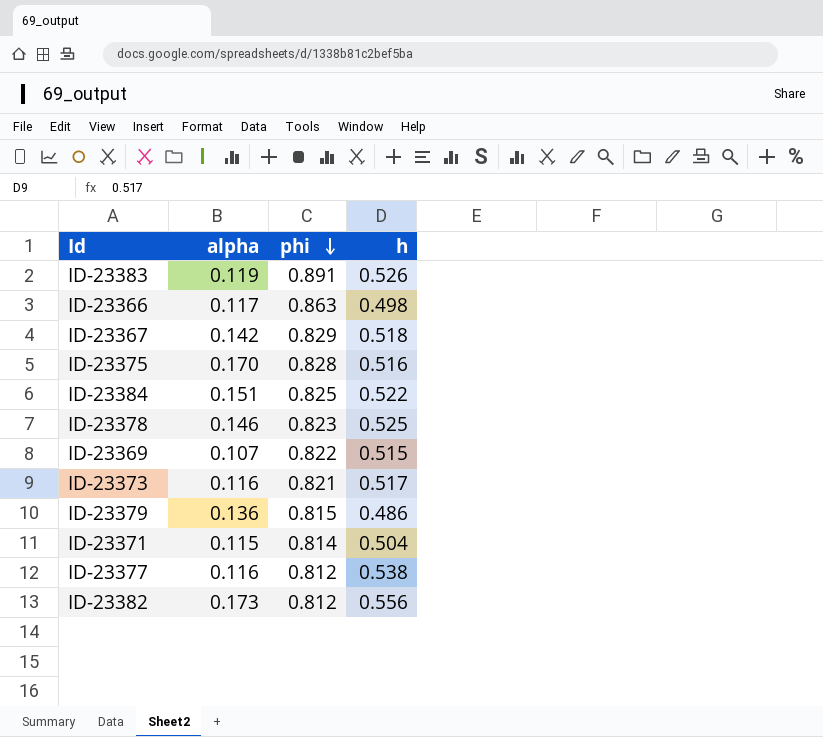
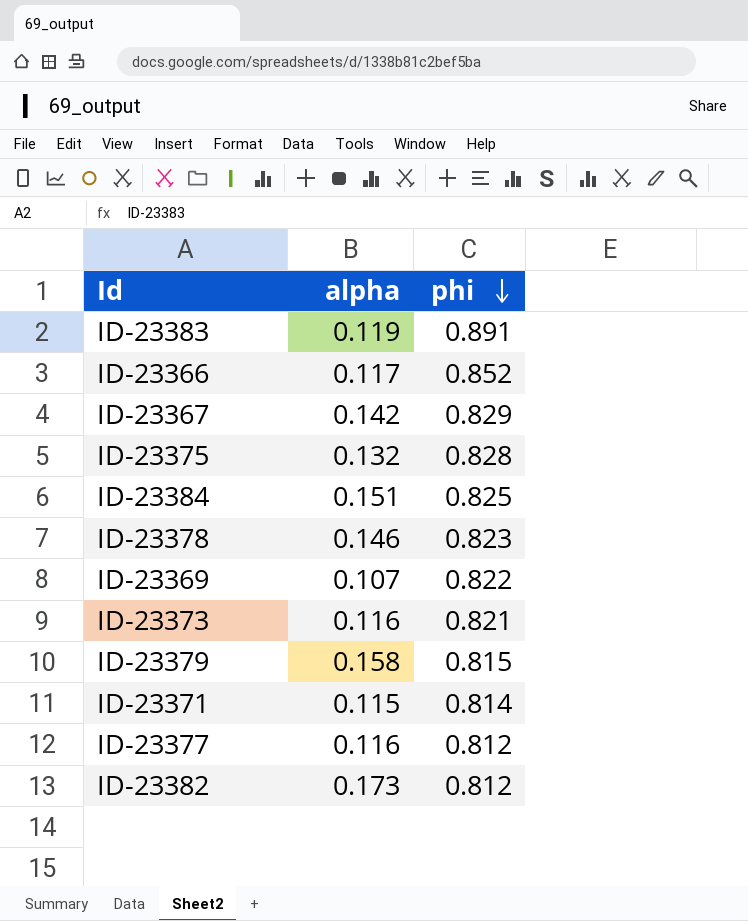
column h | position: 4 -> none
ID-23366 | phi: 0.863 -> 0.852
ID-23375 | alpha: 0.170 -> 0.132
ID-23379 | alpha: 0.136 -> 0.158

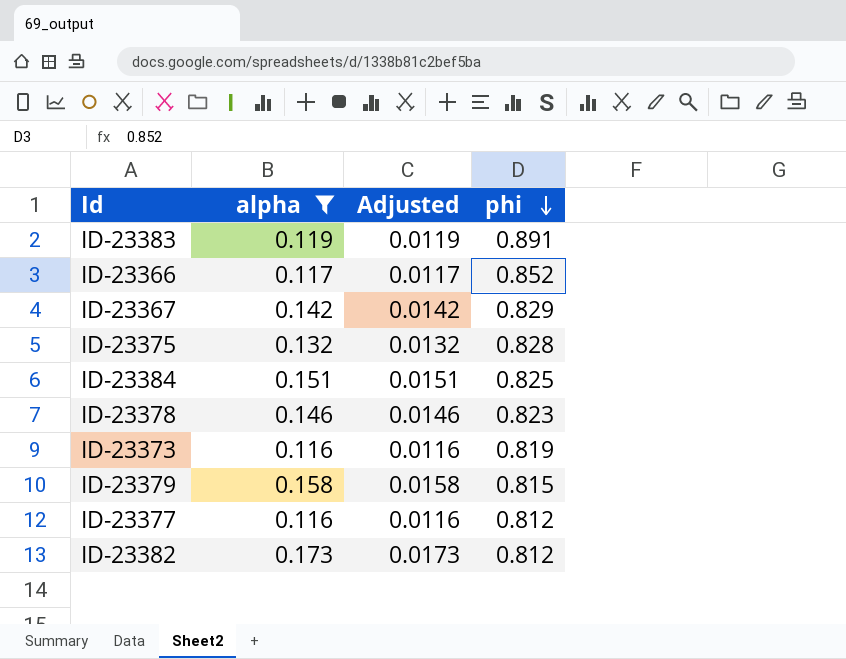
filter: none -> alpha >= 0.116
column Adjusted | formula: none -> [alpha] * 0.1
ID-23373 | phi: 0.821 -> 0.819

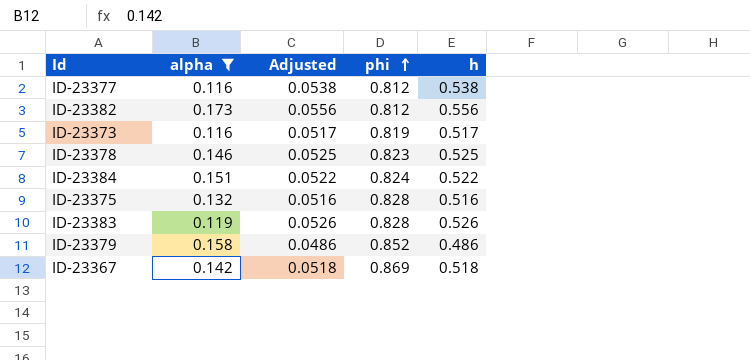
row order: phi descending -> phi ascending
column Adjusted | formula: [alpha] * 0.1 -> [h] * 0.1
column h | position: none -> 5
row ID-23366: 0.117 | 0.0117 | 0.852 -> none
ID-23384 | phi: 0.825 -> 0.824
ID-23383 | phi: 0.891 -> 0.828
ID-23379 | phi: 0.815 -> 0.852
ID-23367 | phi: 0.829 -> 0.869

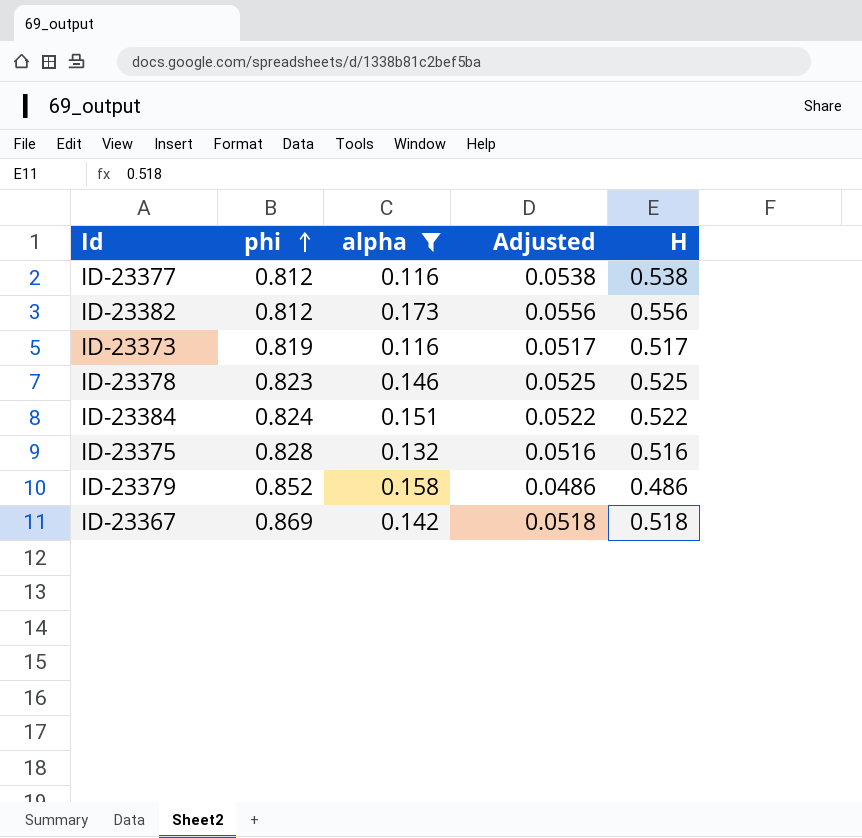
column phi | position: 4 -> 2
column name: h -> H
row ID-23383: 0.119 | 0.0526 | 0.828 | 0.526 -> none

